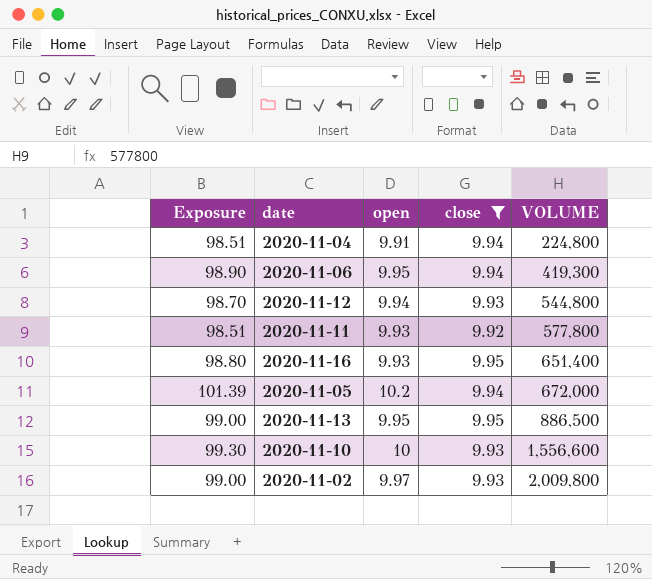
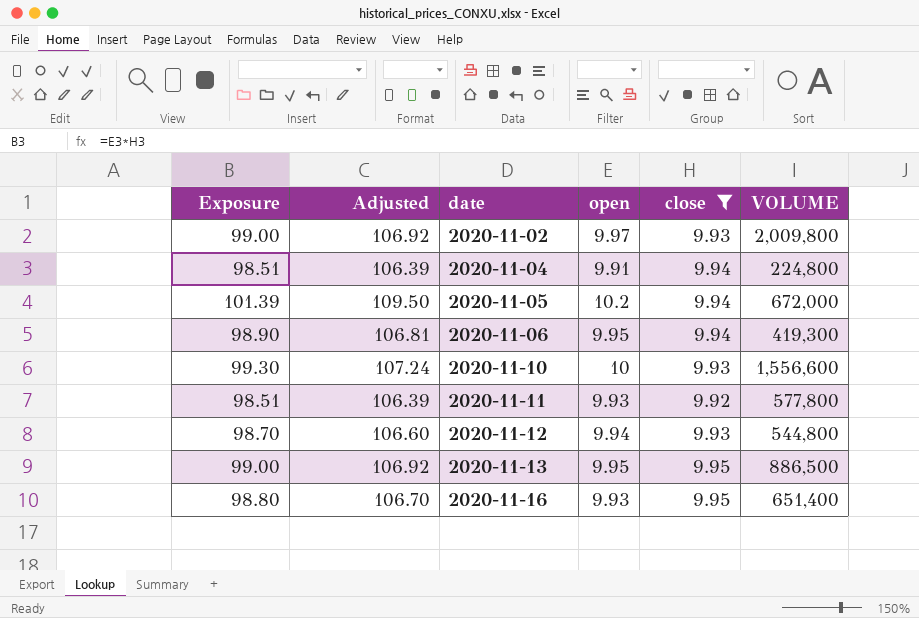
row order: VOLUME ascending -> date ascending
column Adjusted | formula: none -> [Exposure] * 1.08

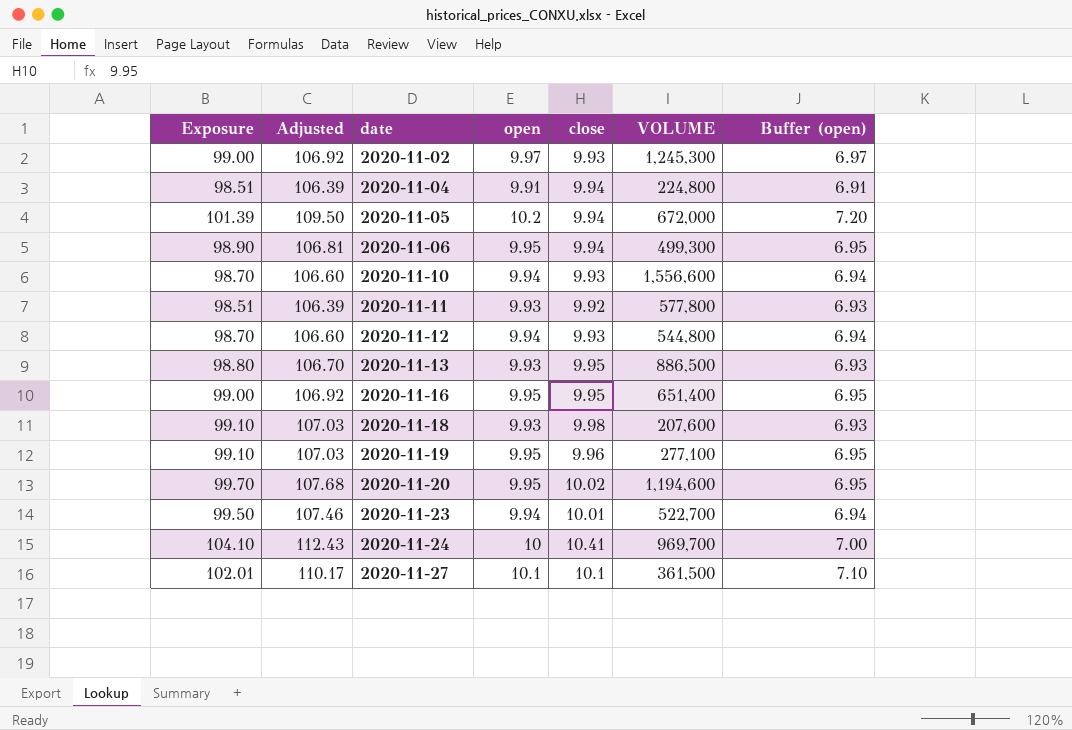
filter: close <= 9.95 -> none
column Buffer (open) | formula: none -> [open] - 3
2020-11-02 | VOLUME: 2,009,800 -> 1,245,300
2020-11-06 | VOLUME: 419,300 -> 499,300
2020-11-10 | Exposure: 99.30 -> 98.70
2020-11-10 | Adjusted: 107.24 -> 106.60
2020-11-10 | open: 10 -> 9.94
2020-11-13 | Exposure: 99.00 -> 98.80
2020-11-13 | Adjusted: 106.92 -> 106.70
2020-11-13 | open: 9.95 -> 9.93
2020-11-16 | Exposure: 98.80 -> 99.00
2020-11-16 | Adjusted: 106.70 -> 106.92
2020-11-16 | open: 9.93 -> 9.95

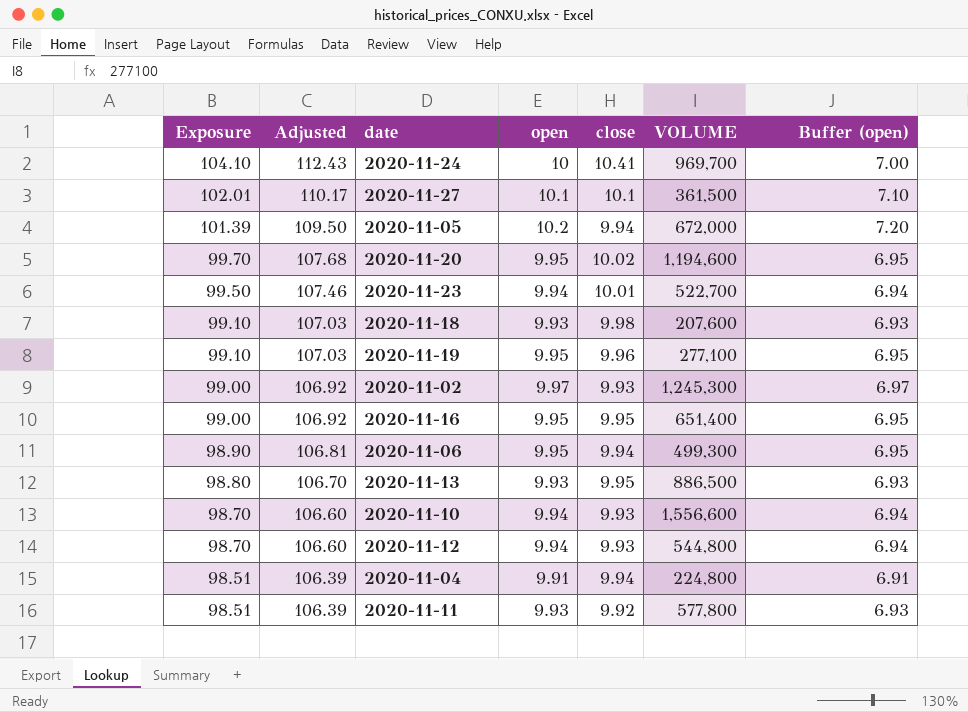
row order: date ascending -> Exposure descending

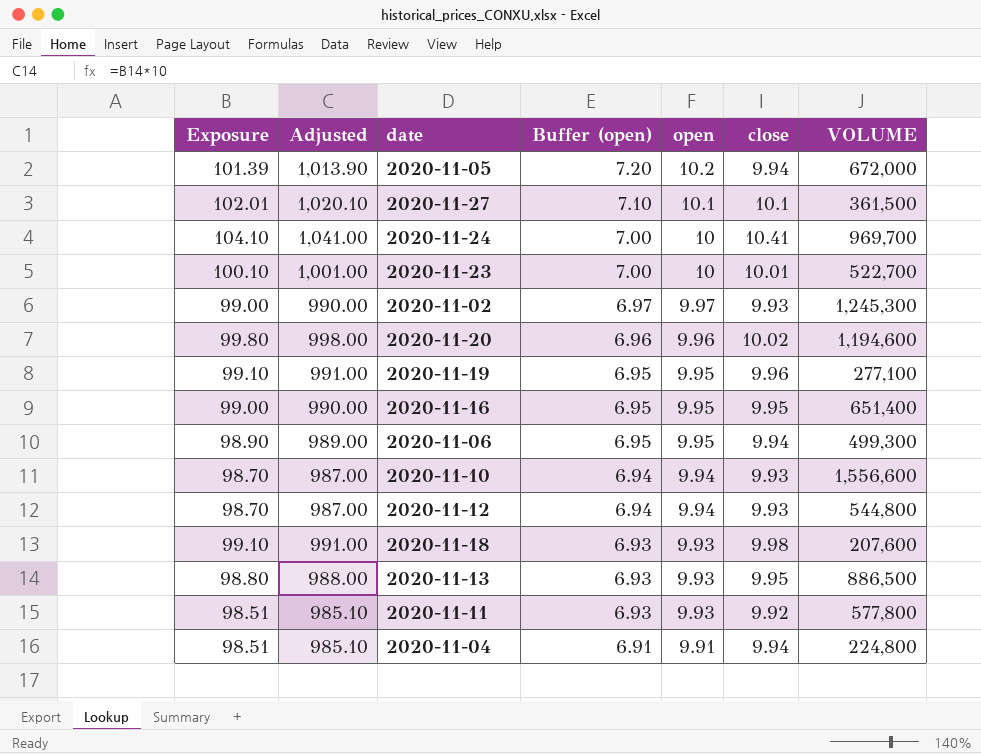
row order: Exposure descending -> Buffer (open) descending
column Adjusted | formula: [Exposure] * 1.08 -> [Exposure] * 10
column Buffer (open) | position: 7 -> 4
2020-11-23 | Exposure: 99.50 -> 100.10
2020-11-23 | Buffer (open): 6.94 -> 7.00
2020-11-23 | open: 9.94 -> 10
2020-11-20 | Exposure: 99.70 -> 99.80
2020-11-20 | Buffer (open): 6.95 -> 6.96
2020-11-20 | open: 9.95 -> 9.96

